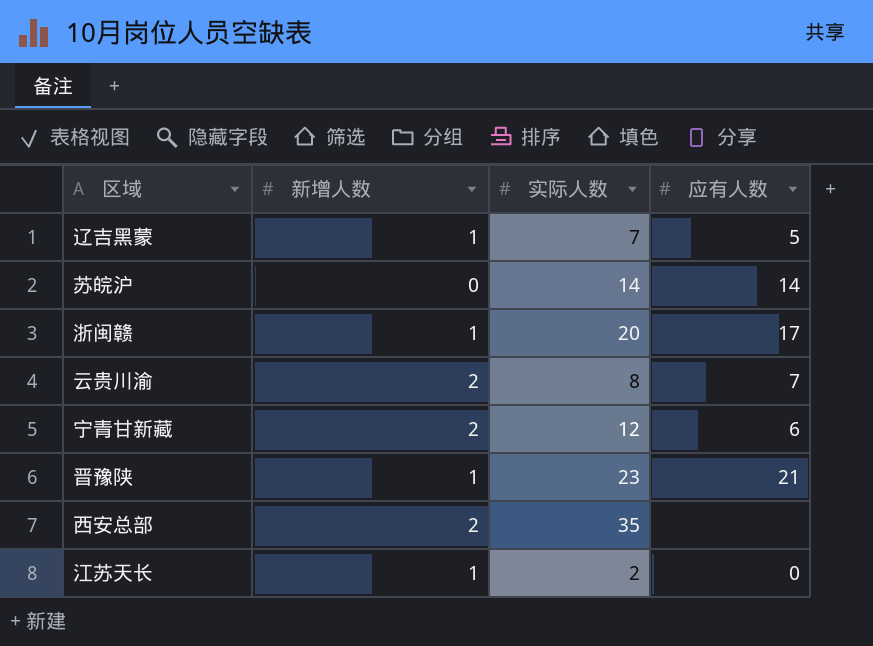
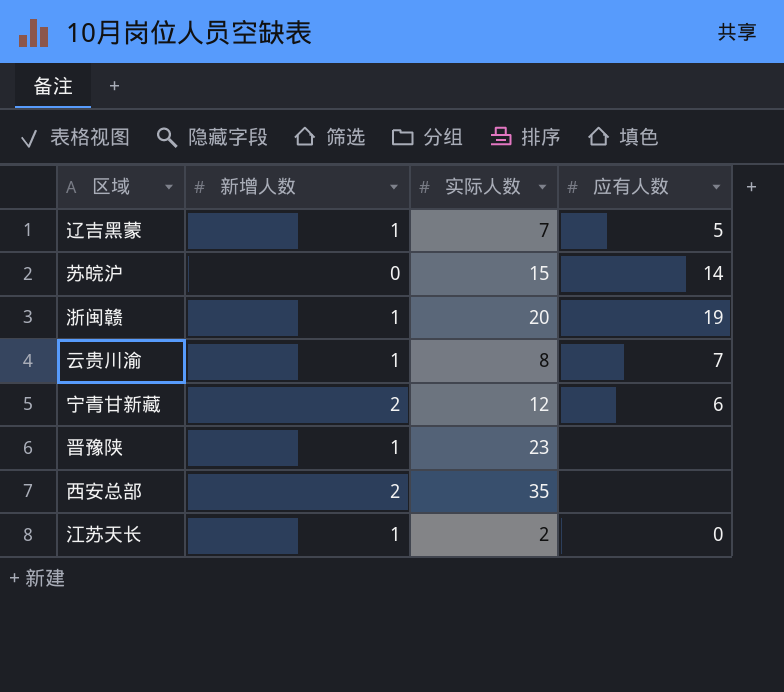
苏皖沪 | 实际人数: 14 -> 15
浙闽赣 | 应有人数: 17 -> 19
云贵川渝 | 新增人数: 2 -> 1
晋豫陕 | 应有人数: 21 -> none

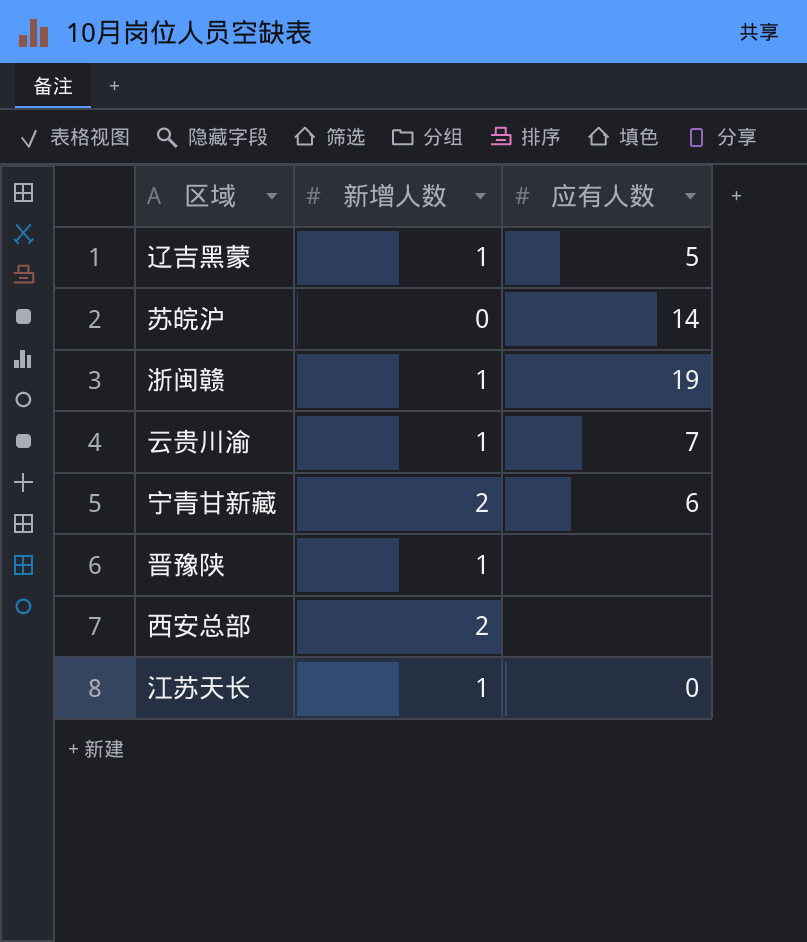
column 实际人数 | position: 3 -> none

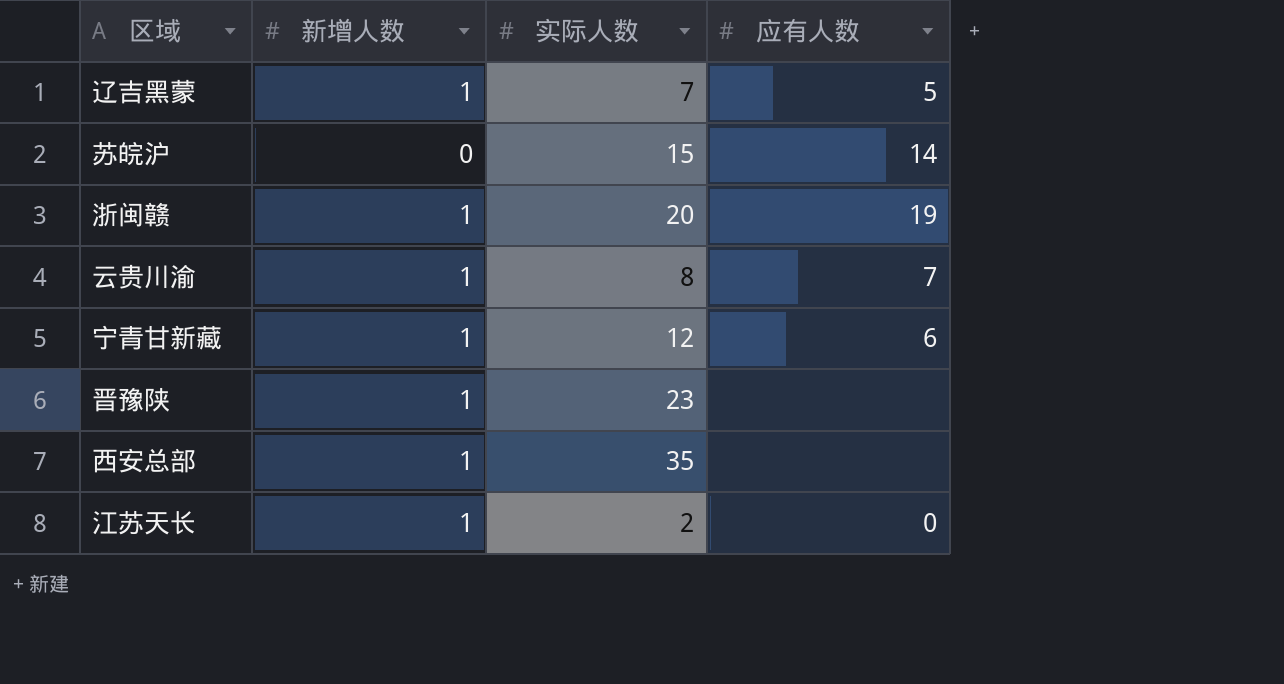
column 实际人数 | position: none -> 3
宁青甘新藏 | 新增人数: 2 -> 1
西安总部 | 新增人数: 2 -> 1

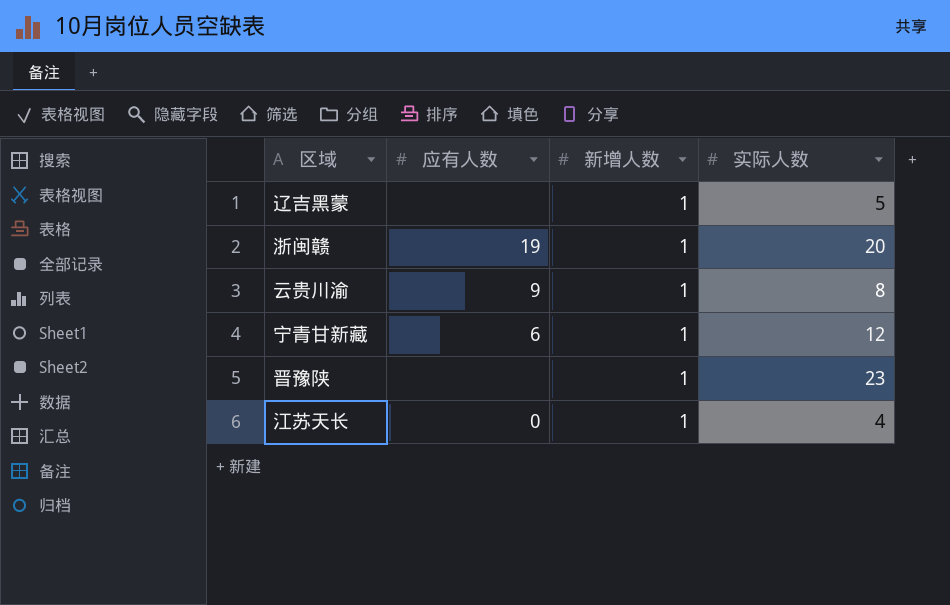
column 应有人数 | position: 4 -> 2
row 苏皖沪: 0 | 15 | 14 -> none
row 西安总部: 1 | 35 | none -> none
辽吉黑蒙 | 应有人数: 5 -> none
辽吉黑蒙 | 实际人数: 7 -> 5
云贵川渝 | 应有人数: 7 -> 9
江苏天长 | 实际人数: 2 -> 4

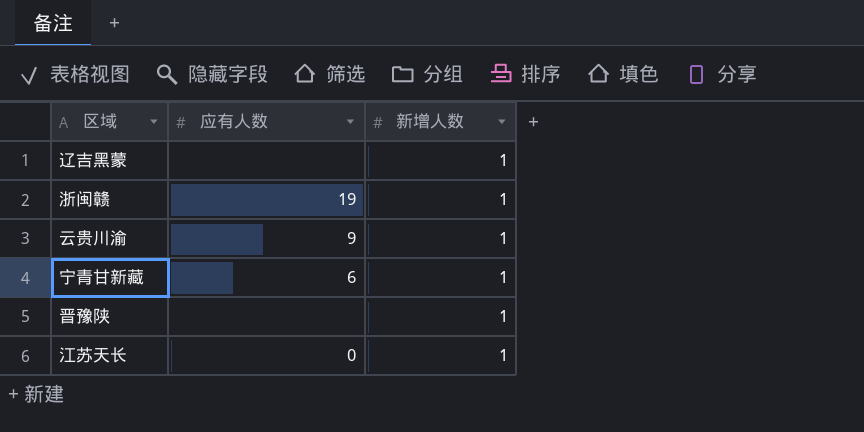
column 实际人数 | position: 4 -> none

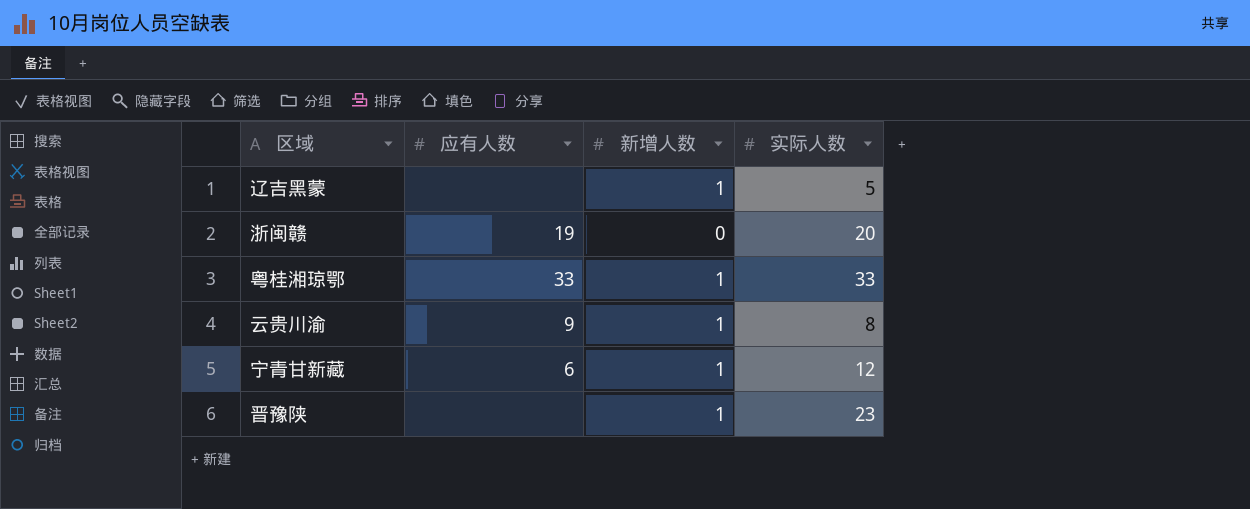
column 实际人数 | position: none -> 4
row 江苏天长: 0 | 1 -> none
浙闽赣 | 新增人数: 1 -> 0
row 粤桂湘琼鄂: none -> 33 | 1 | 33

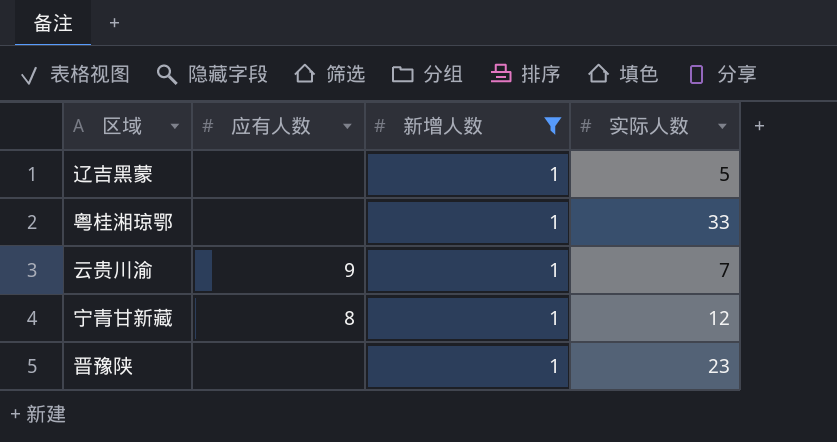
filter: none -> 新增人数 = 1
粤桂湘琼鄂 | 应有人数: 33 -> none
云贵川渝 | 实际人数: 8 -> 7
宁青甘新藏 | 应有人数: 6 -> 8

